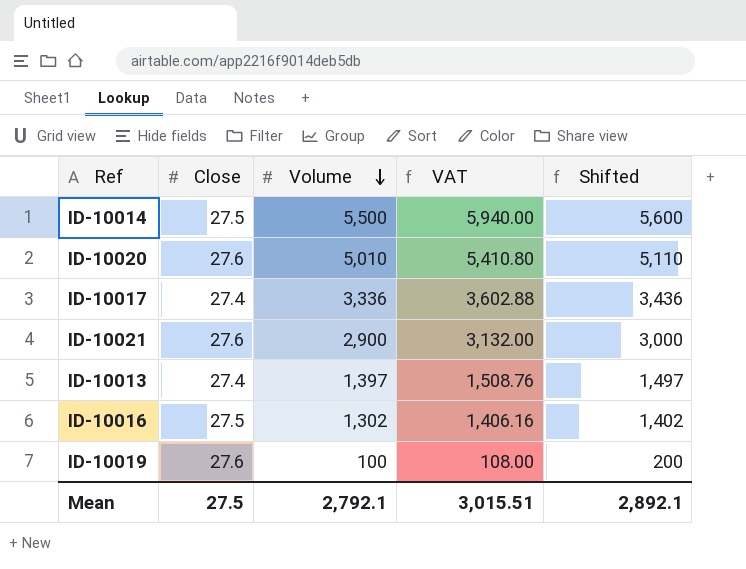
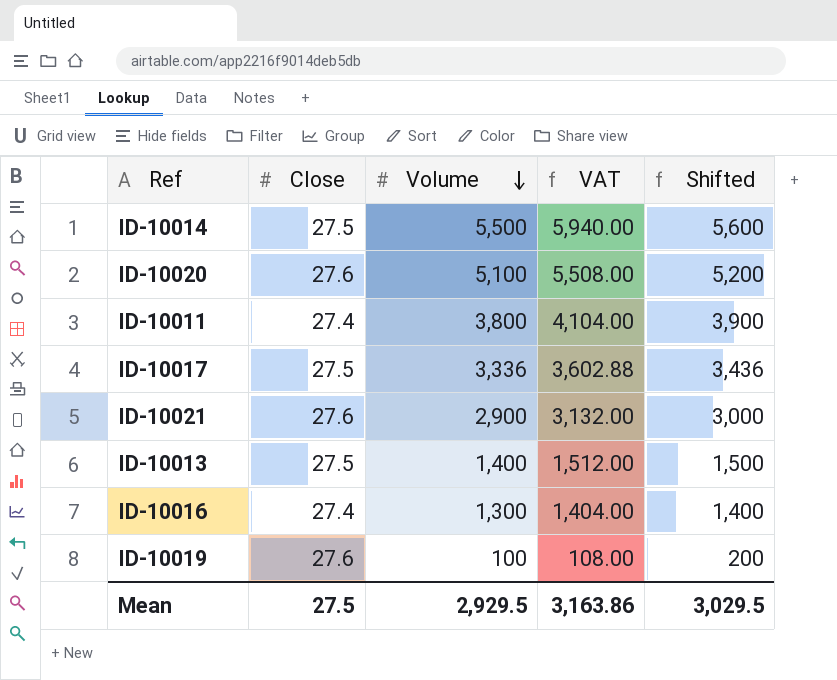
ID-10020 | Volume: 5,010 -> 5,100
ID-10020 | VAT: 5,410.80 -> 5,508.00
ID-10020 | Shifted: 5,110 -> 5,200
row ID-10011: none -> 27.4 | 3,800 | 4,104.00 | 3,900
ID-10017 | Close: 27.4 -> 27.5
ID-10013 | Close: 27.4 -> 27.5
ID-10013 | Volume: 1,397 -> 1,400
ID-10013 | VAT: 1,508.76 -> 1,512.00
ID-10013 | Shifted: 1,497 -> 1,500
ID-10016 | Close: 27.5 -> 27.4
ID-10016 | Volume: 1,302 -> 1,300
ID-10016 | VAT: 1,406.16 -> 1,404.00
ID-10016 | Shifted: 1,402 -> 1,400
Mean | Volume: 2,792.1 -> 2,929.5
Mean | VAT: 3,015.51 -> 3,163.86
Mean | Shifted: 2,892.1 -> 3,029.5

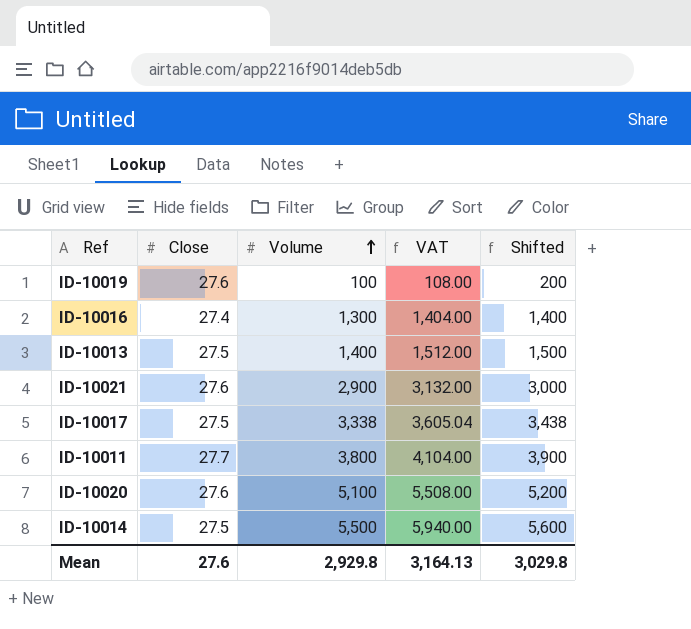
row order: Volume descending -> Volume ascending
ID-10017 | Volume: 3,336 -> 3,338
ID-10017 | VAT: 3,602.88 -> 3,605.04
ID-10017 | Shifted: 3,436 -> 3,438
ID-10011 | Close: 27.4 -> 27.7
Mean | Close: 27.5 -> 27.6
Mean | Volume: 2,929.5 -> 2,929.8
Mean | VAT: 3,163.86 -> 3,164.13
Mean | Shifted: 3,029.5 -> 3,029.8

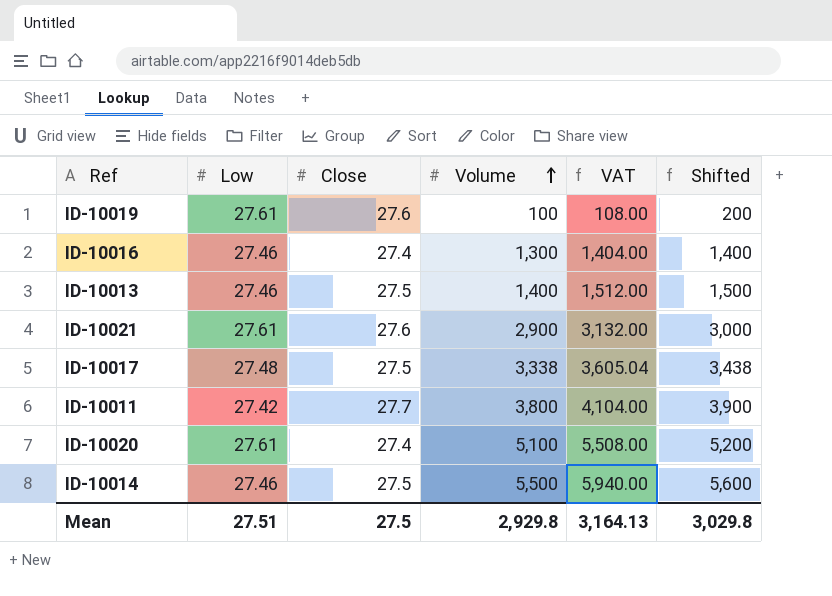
column Low | position: none -> 2
ID-10020 | Close: 27.6 -> 27.4
Mean | Close: 27.6 -> 27.5

